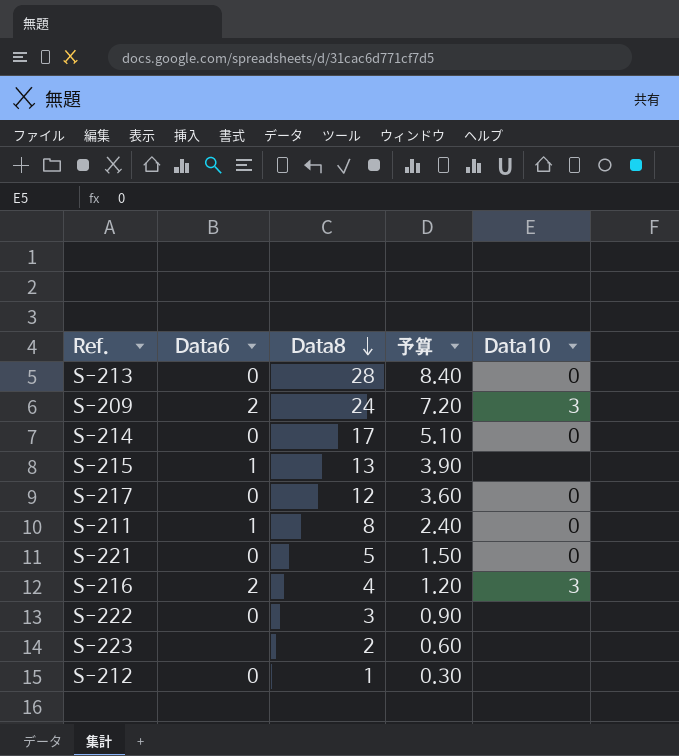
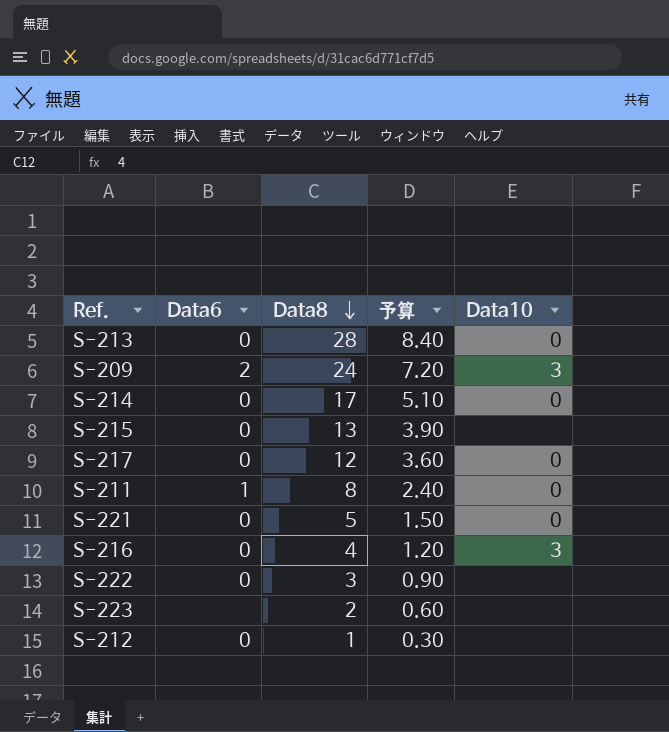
S-215 | Data6: 1 -> 0
S-216 | Data6: 2 -> 0

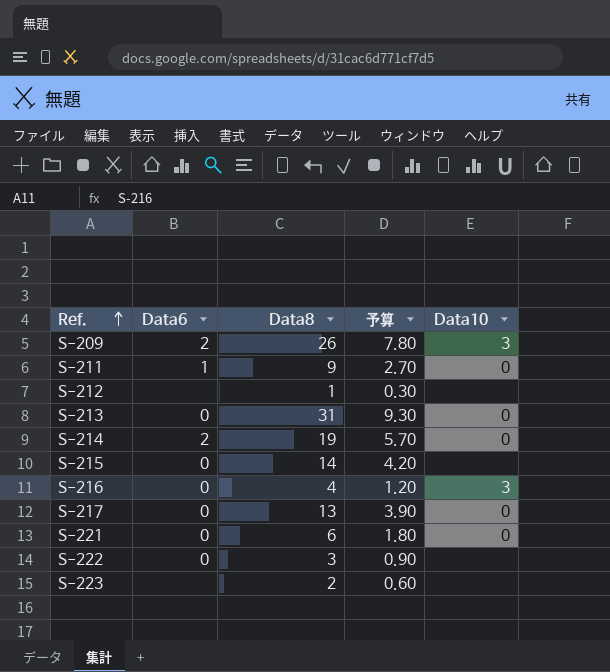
row order: Data8 descending -> Ref. ascending
S-209 | Data8: 24 -> 26
S-209 | 予算: 7.20 -> 7.80
S-211 | Data8: 8 -> 9
S-211 | 予算: 2.40 -> 2.70
S-212 | Data6: 0 -> none
S-213 | Data8: 28 -> 31
S-213 | 予算: 8.40 -> 9.30
S-214 | Data6: 0 -> 2
S-214 | Data8: 17 -> 19
S-214 | 予算: 5.10 -> 5.70
S-215 | Data8: 13 -> 14
S-215 | 予算: 3.90 -> 4.20
S-217 | Data8: 12 -> 13
S-217 | 予算: 3.60 -> 3.90
S-221 | Data8: 5 -> 6
S-221 | 予算: 1.50 -> 1.80

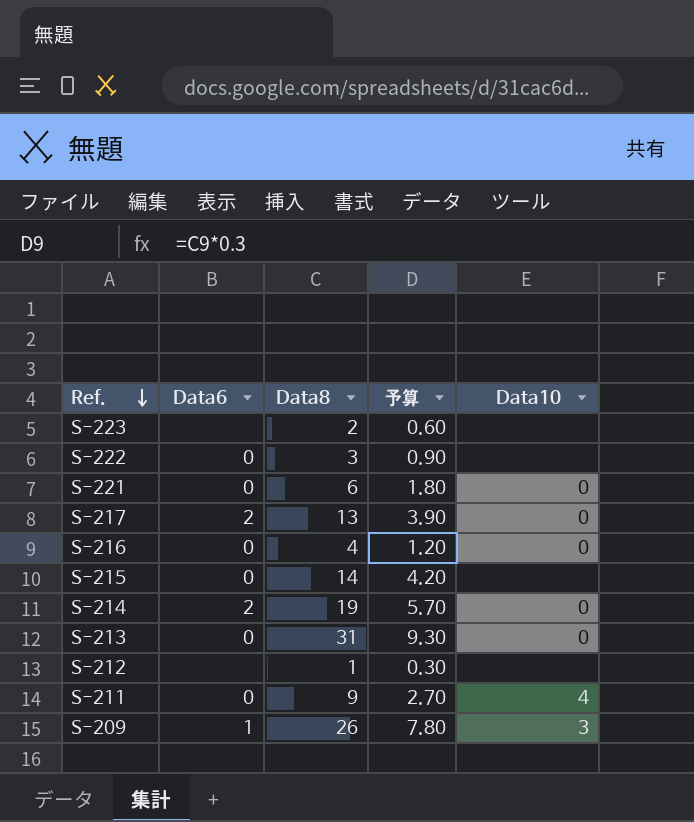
row order: Ref. ascending -> Ref. descending
S-217 | Data6: 0 -> 2
S-216 | Data10: 3 -> 0
S-211 | Data6: 1 -> 0
S-211 | Data10: 0 -> 4
S-209 | Data6: 2 -> 1

